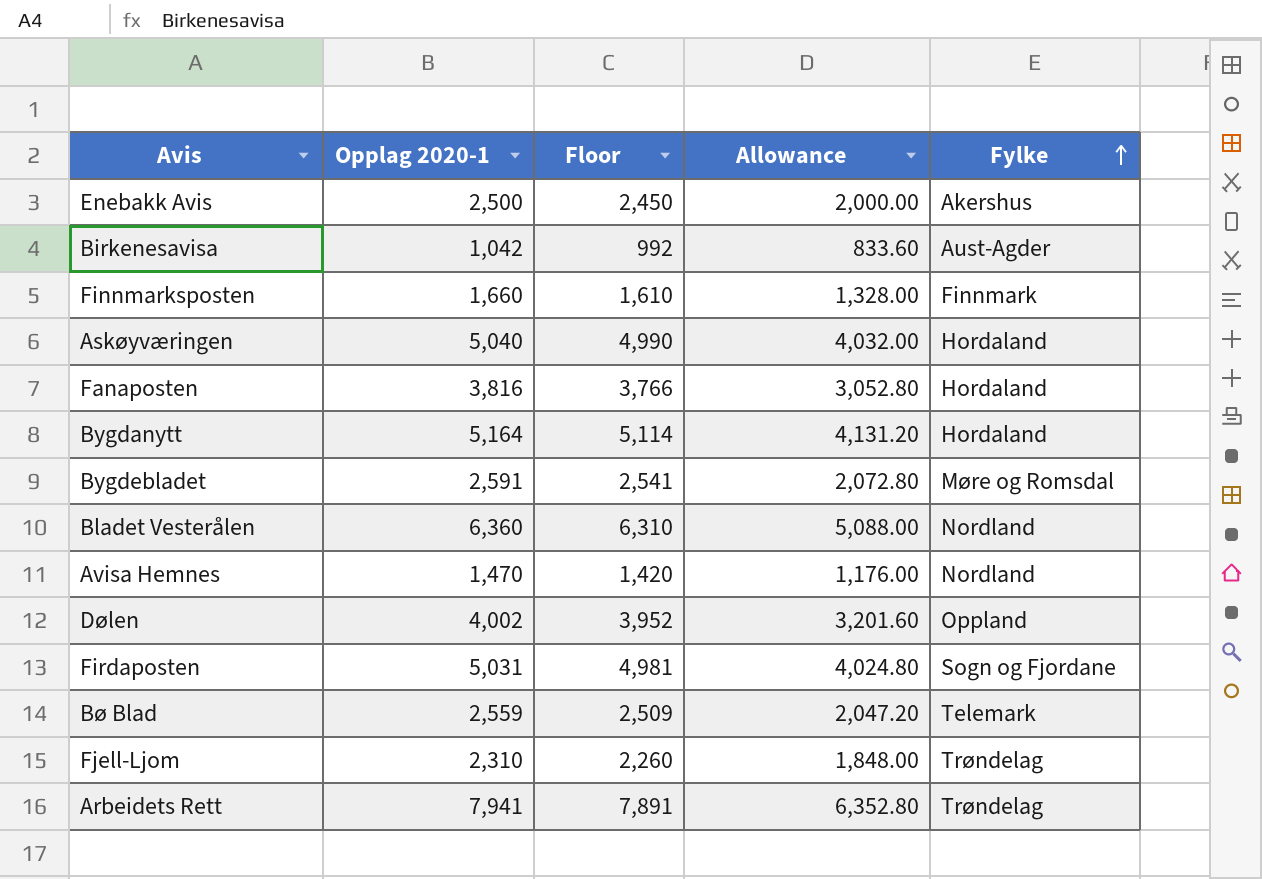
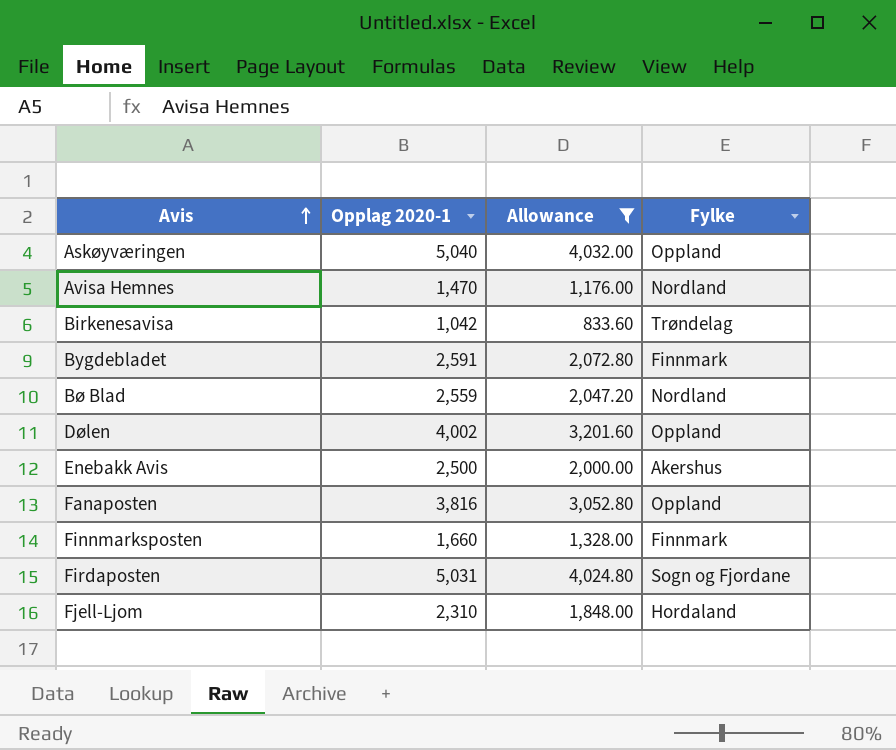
filter: none -> Allowance <= 4,032.00
row order: Fylke ascending -> Avis ascending
column Floor | formula: [Opplag 2020-1] - 50 -> none
Askøyværingen | Fylke: Hordaland -> Oppland
Birkenesavisa | Fylke: Aust-Agder -> Trøndelag
Bygdebladet | Fylke: Møre og Romsdal -> Finnmark
Bø Blad | Fylke: Telemark -> Nordland
Fanaposten | Fylke: Hordaland -> Oppland
Fjell-Ljom | Fylke: Trøndelag -> Hordaland

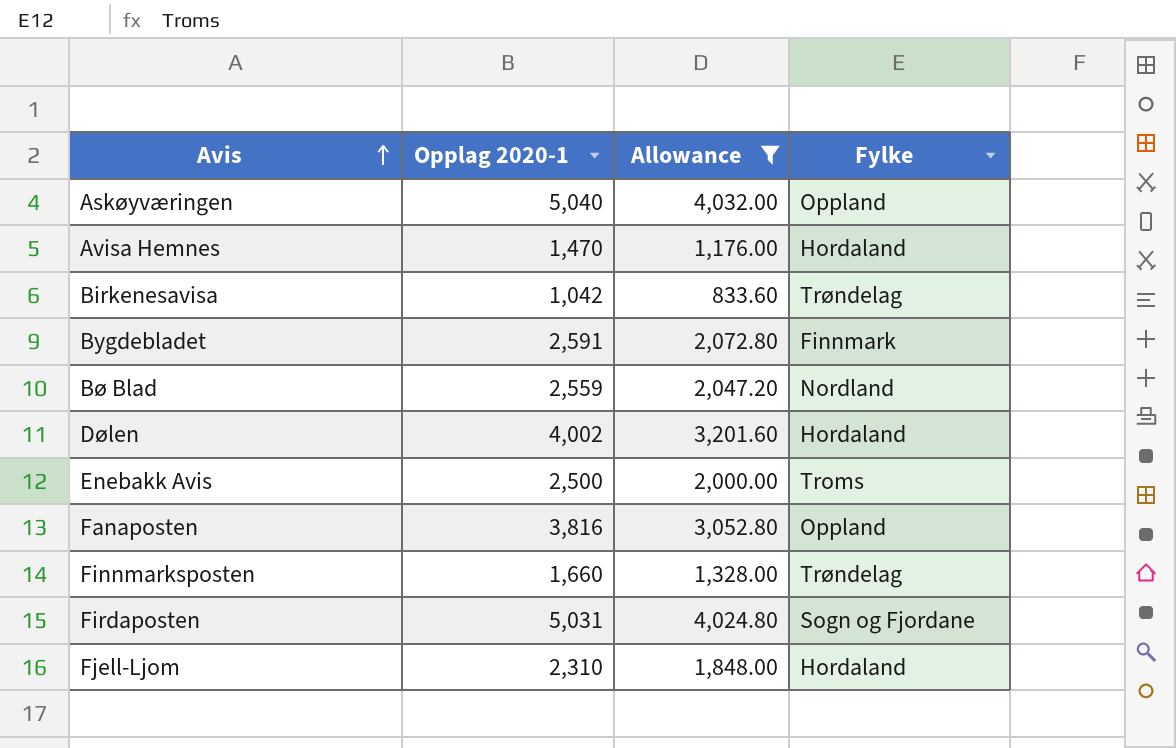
Avisa Hemnes | Fylke: Nordland -> Hordaland
Dølen | Fylke: Oppland -> Hordaland
Enebakk Avis | Fylke: Akershus -> Troms
Finnmarksposten | Fylke: Finnmark -> Trøndelag

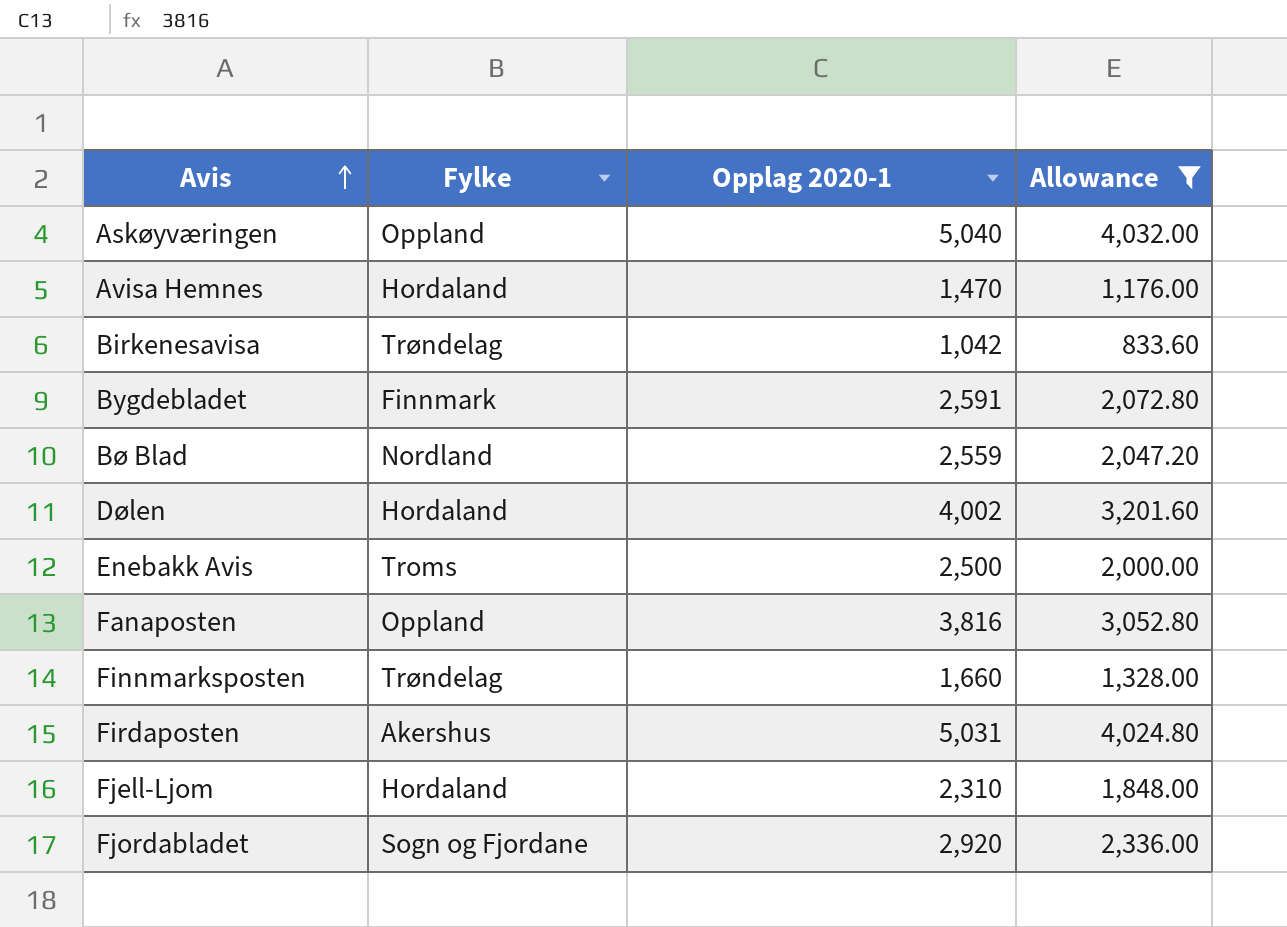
column Fylke | position: 4 -> 2
Firdaposten | Fylke: Sogn og Fjordane -> Akershus
row Fjordabladet: none -> Sogn og Fjordane | 2,920 | 2,336.00

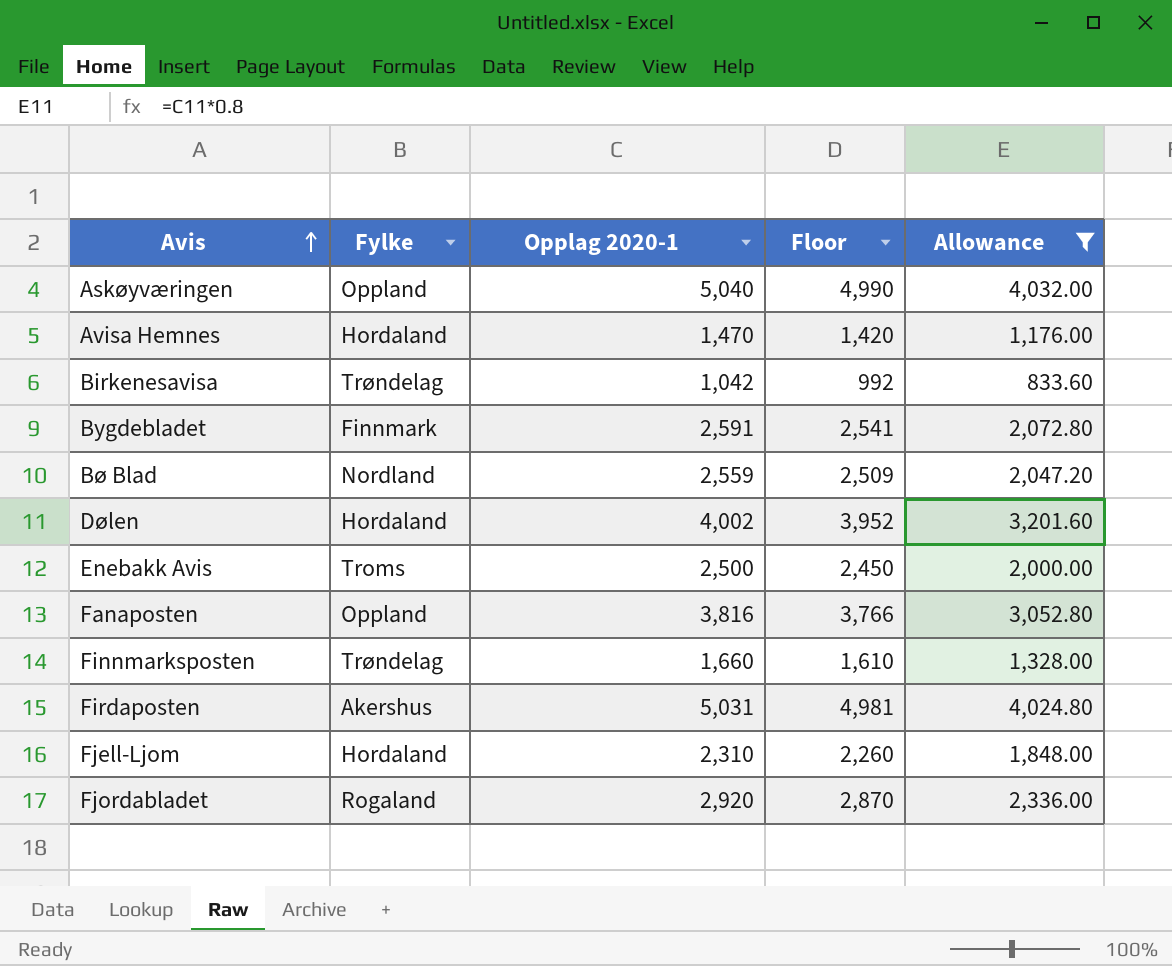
column Floor | formula: none -> [Opplag 2020-1] - 50
Fjordabladet | Fylke: Sogn og Fjordane -> Rogaland

